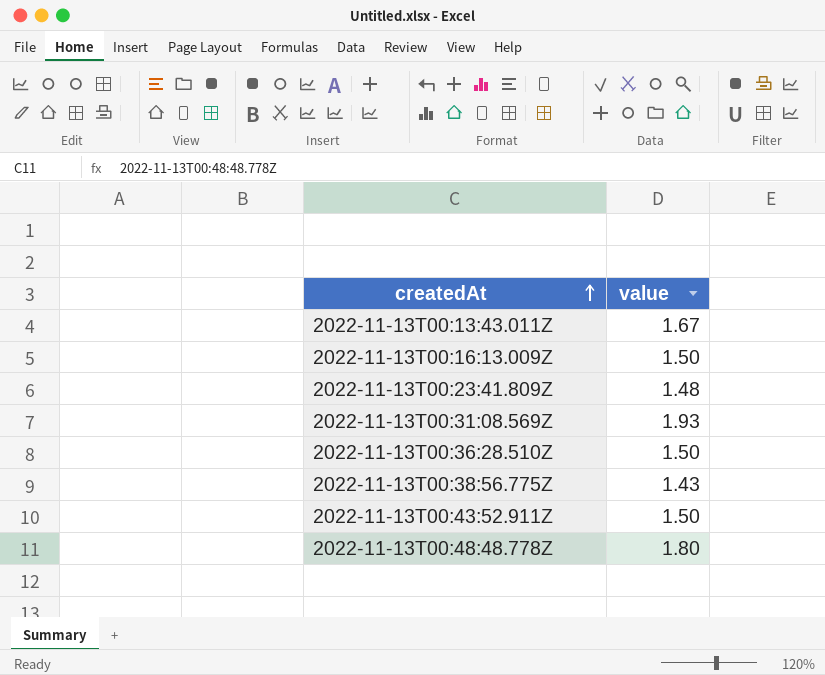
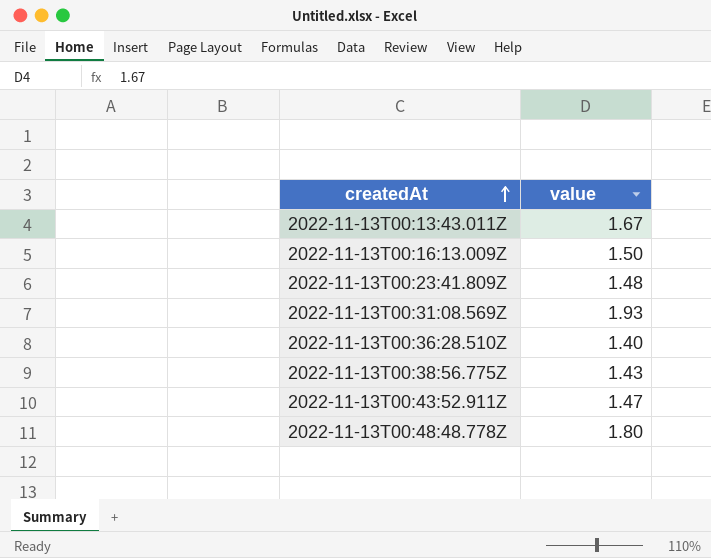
2022-11-13T00:36:28.510Z | value: 1.50 -> 1.40
2022-11-13T00:43:52.911Z | value: 1.50 -> 1.47

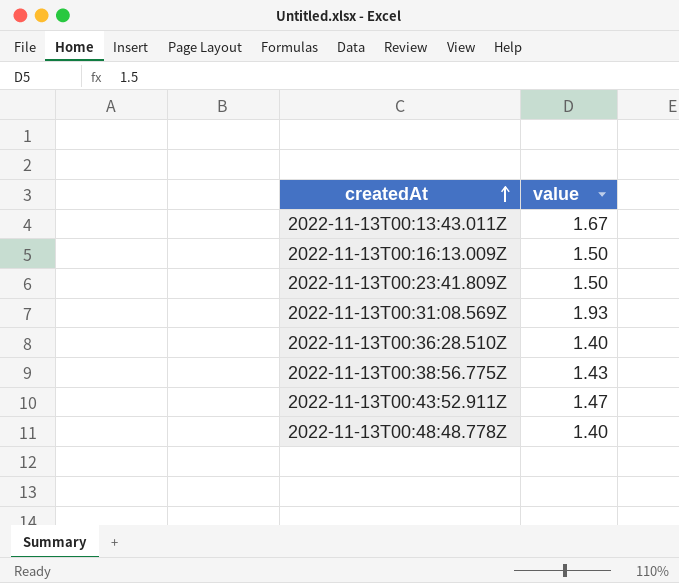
2022-11-13T00:23:41.809Z | value: 1.48 -> 1.50
2022-11-13T00:48:48.778Z | value: 1.80 -> 1.40

